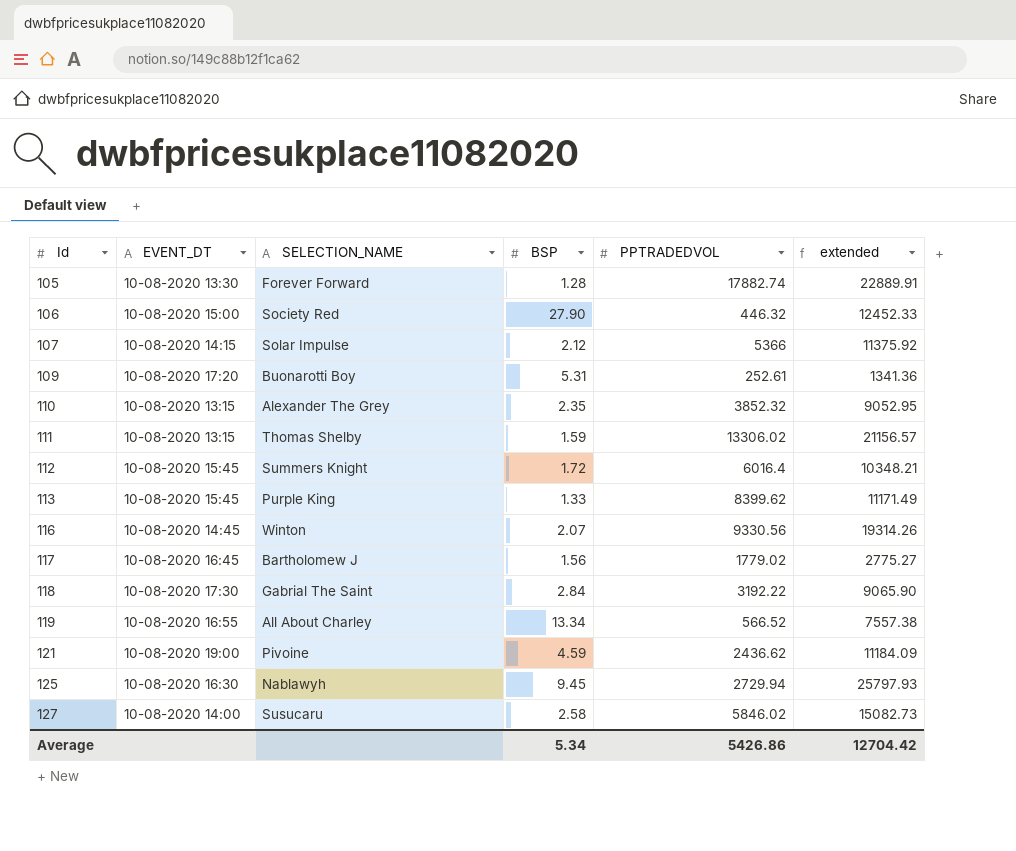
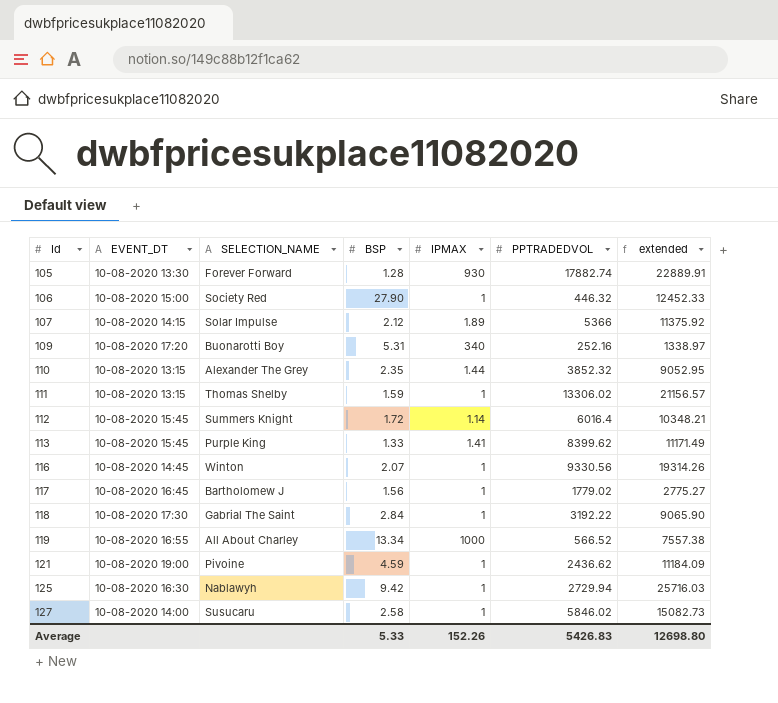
column IPMAX | position: none -> 5
109 | PPTRADEDVOL: 252.61 -> 252.16
109 | extended: 1341.36 -> 1338.97
125 | BSP: 9.45 -> 9.42
125 | extended: 25797.93 -> 25716.03
Average | BSP: 5.34 -> 5.33
Average | PPTRADEDVOL: 5426.86 -> 5426.83
Average | extended: 12704.42 -> 12698.80

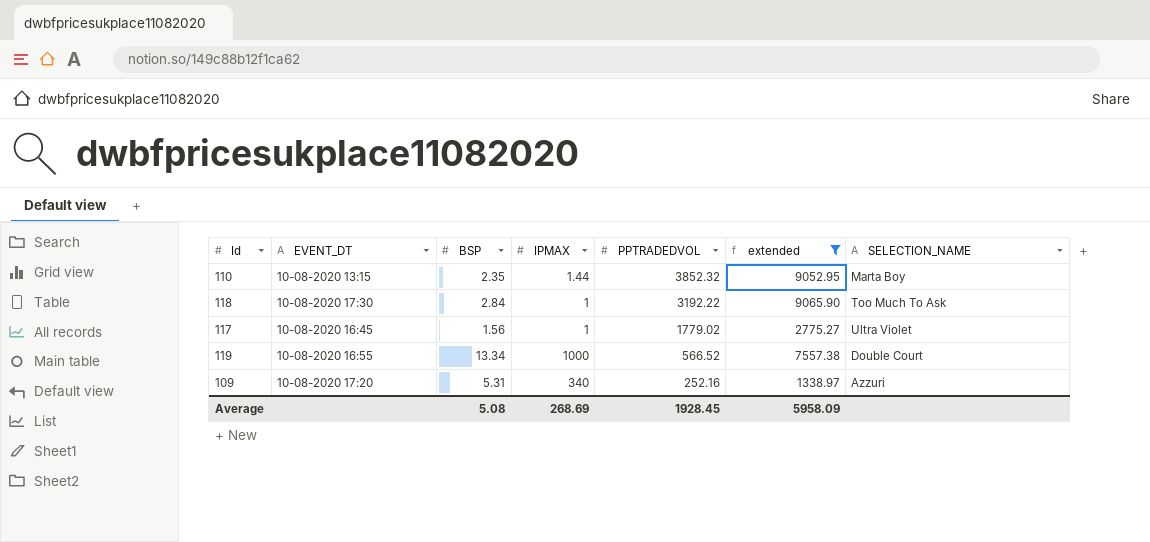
filter: none -> extended <= 9065.90
row order: Id ascending -> PPTRADEDVOL descending
column SELECTION_NAME | position: 3 -> 7
110 | SELECTION_NAME: Alexander The Grey -> Marta Boy
118 | SELECTION_NAME: Gabrial The Saint -> Too Much To Ask
117 | SELECTION_NAME: Bartholomew J -> Ultra Violet
119 | SELECTION_NAME: All About Charley -> Double Court
109 | SELECTION_NAME: Buonarotti Boy -> Azzuri
Average | BSP: 5.33 -> 5.08
Average | IPMAX: 152.26 -> 268.69
Average | PPTRADEDVOL: 5426.83 -> 1928.45
Average | extended: 12698.80 -> 5958.09

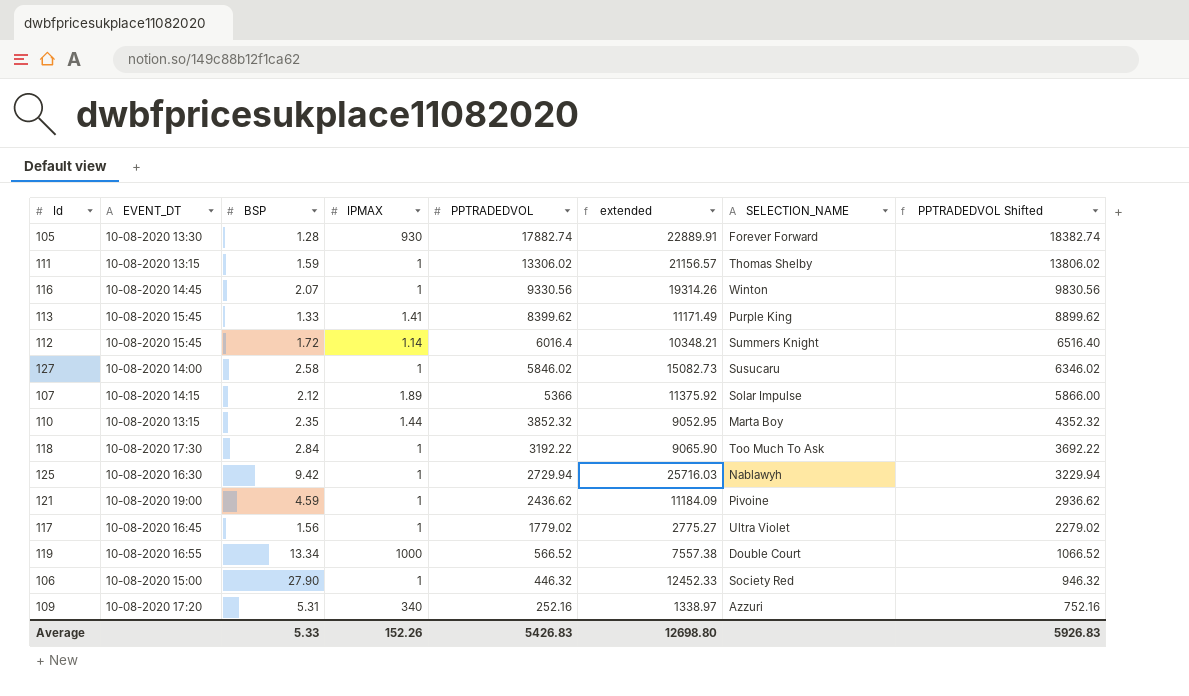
filter: extended <= 9065.90 -> none
column PPTRADEDVOL Shifted | formula: none -> [PPTRADEDVOL] + 500
Average | BSP: 5.08 -> 5.33
Average | IPMAX: 268.69 -> 152.26
Average | PPTRADEDVOL: 1928.45 -> 5426.83
Average | extended: 5958.09 -> 12698.80

